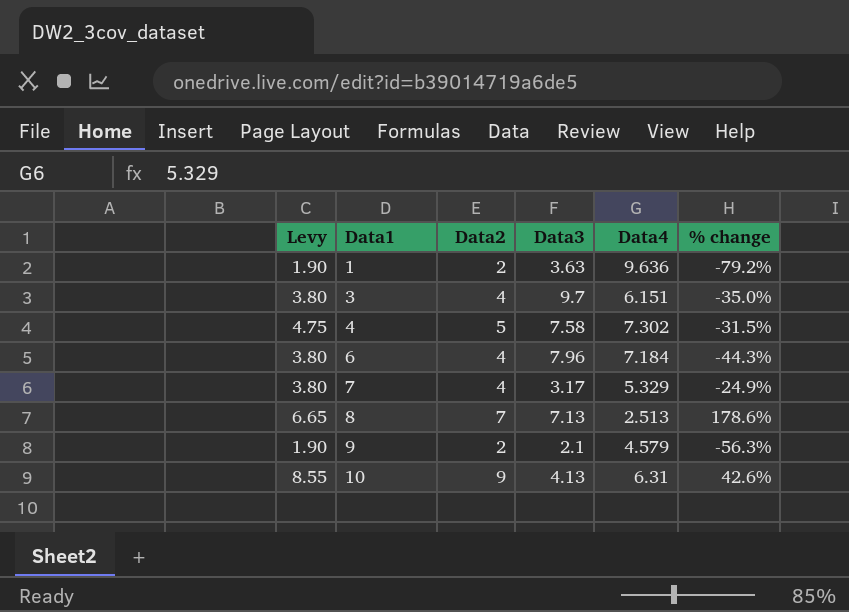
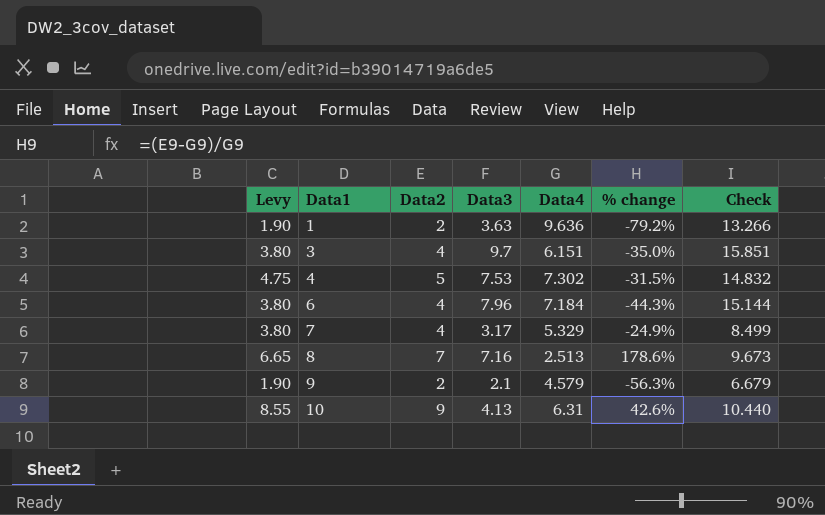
column Check | formula: none -> [Data3] + [Data4]
4 | Data3: 7.58 -> 7.53
8 | Data3: 7.13 -> 7.16

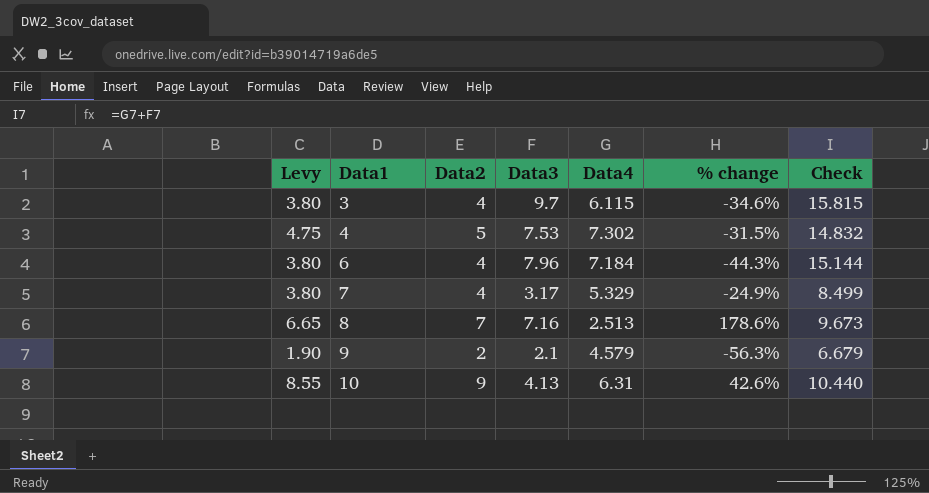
row 1: 1.90 | 2 | 3.63 | 9.636 | -79.2% | 13.266 -> none
3 | Data4: 6.151 -> 6.115
3 | % change: -35.0% -> -34.6%
3 | Check: 15.851 -> 15.815

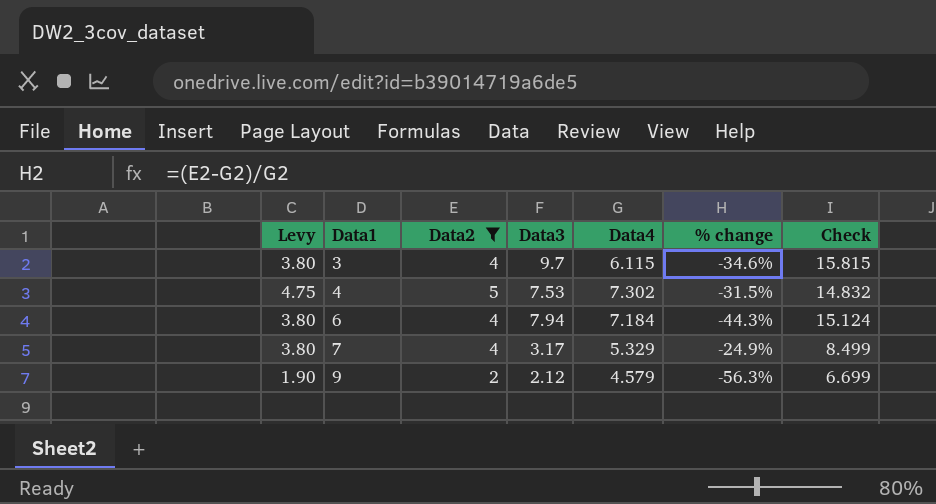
filter: none -> Data2 <= 5
6 | Data3: 7.96 -> 7.94
6 | Check: 15.144 -> 15.124
9 | Data3: 2.1 -> 2.12
9 | Check: 6.679 -> 6.699

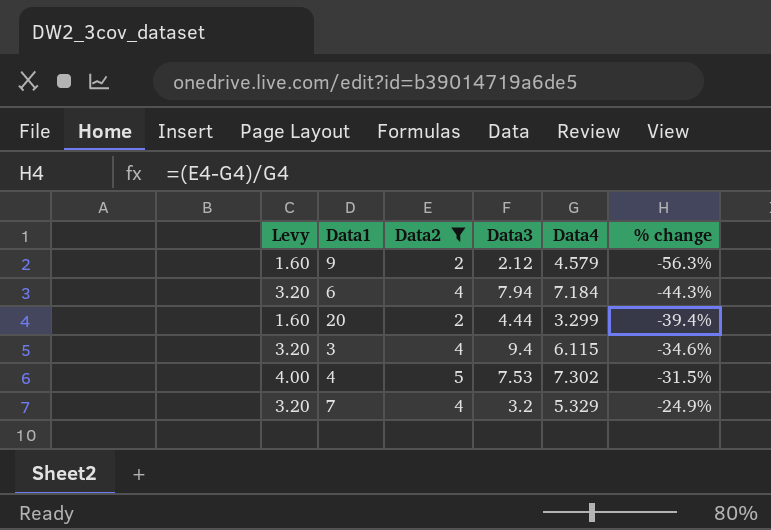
row order: Data1 ascending -> % change ascending
column Check | formula: [Data3] + [Data4] -> none
column Levy | formula: [Data2] * 0.95 -> [Data2] * 0.8
row 20: none -> 1.60 | 2 | 4.44 | 3.299 | -39.4%
3 | Data3: 9.7 -> 9.4
7 | Data3: 3.17 -> 3.2

